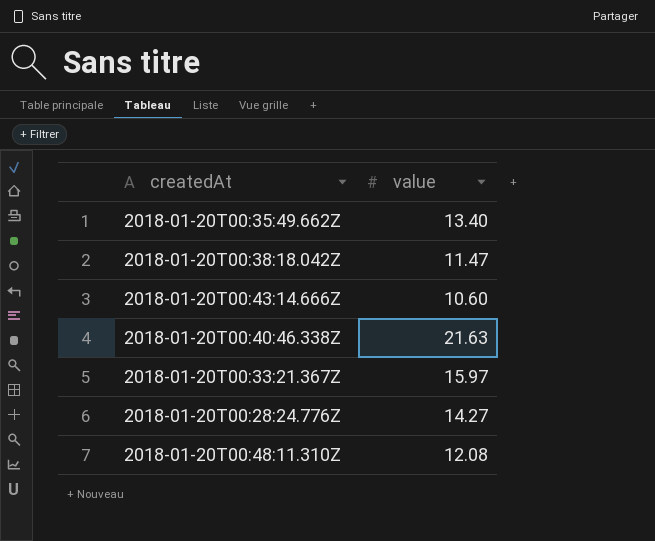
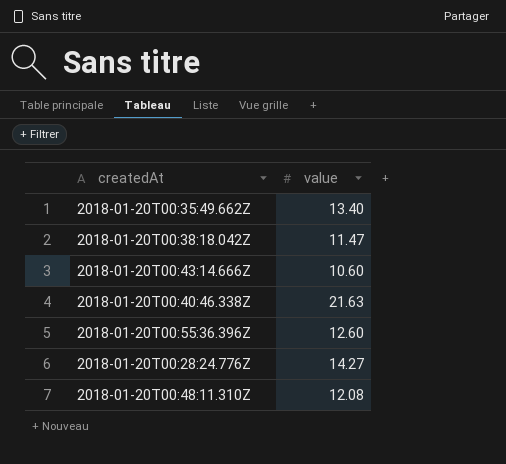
row 2018-01-20T00:33:21.367Z: 15.97 -> none
row 2018-01-20T00:55:36.396Z: none -> 12.60

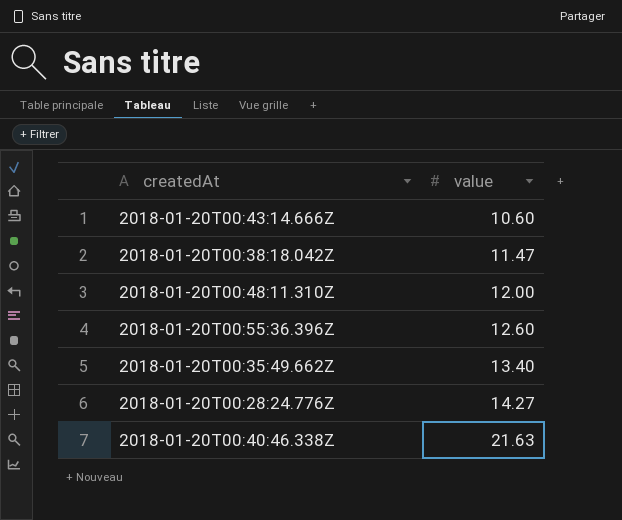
row order: none -> value ascending
2018-01-20T00:48:11.310Z | value: 12.08 -> 12.00

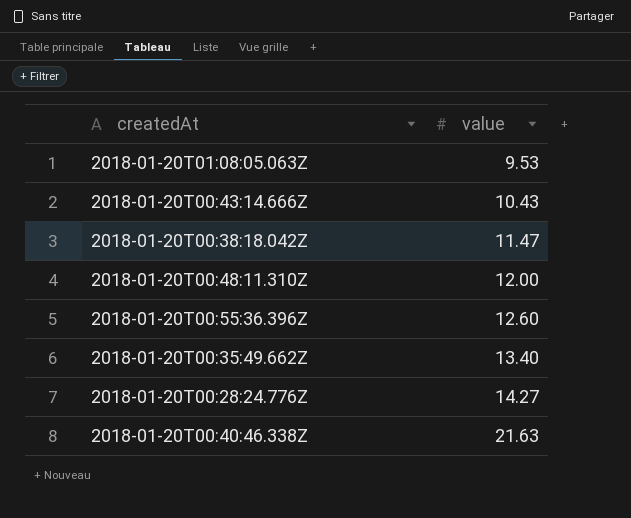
row 2018-01-20T01:08:05.063Z: none -> 9.53
2018-01-20T00:43:14.666Z | value: 10.60 -> 10.43

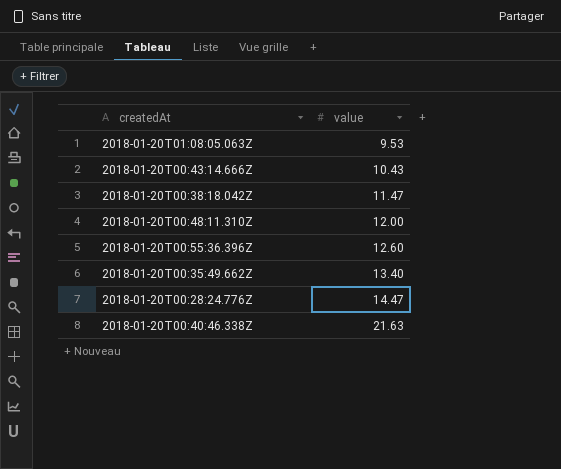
2018-01-20T00:28:24.776Z | value: 14.27 -> 14.47

